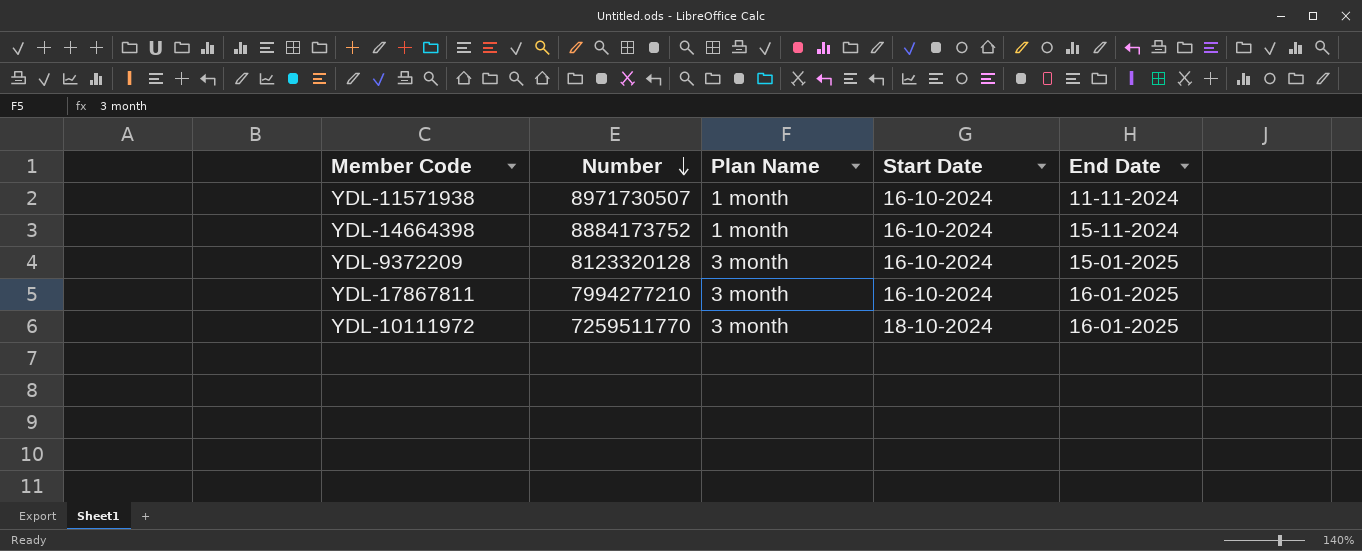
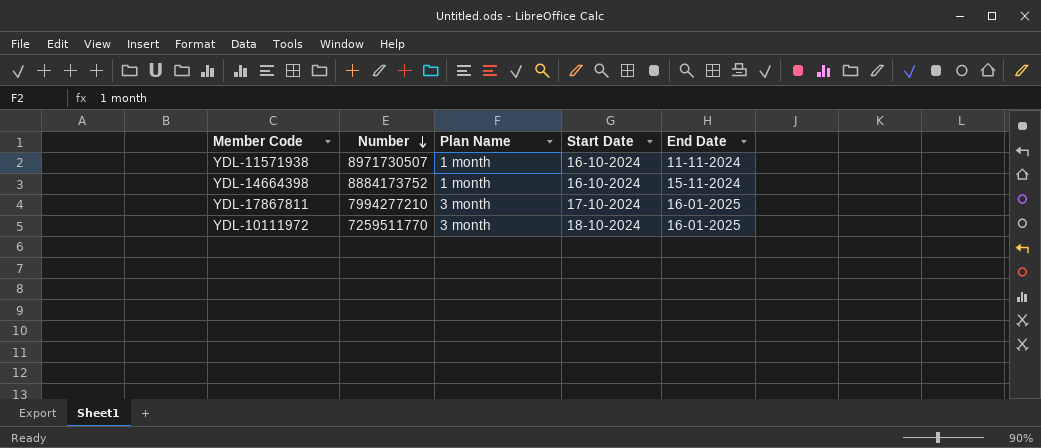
row YDL-9372209: 8123320128 | 3 month | 16-10-2024 | 15-01-2025 -> none
YDL-17867811 | Start Date: 16-10-2024 -> 17-10-2024

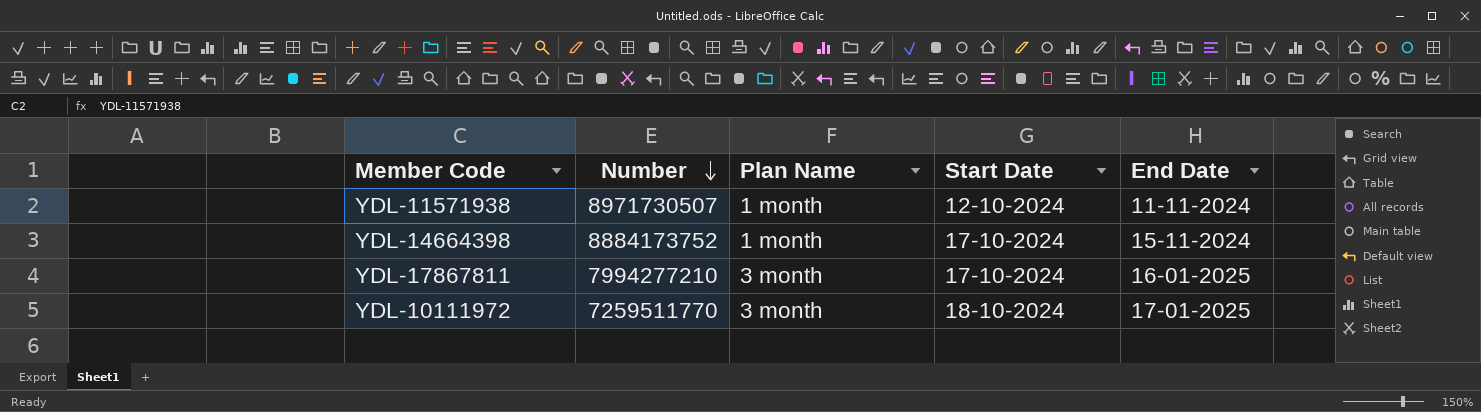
YDL-11571938 | Start Date: 16-10-2024 -> 12-10-2024
YDL-14664398 | Start Date: 16-10-2024 -> 17-10-2024
YDL-10111972 | End Date: 16-01-2025 -> 17-01-2025

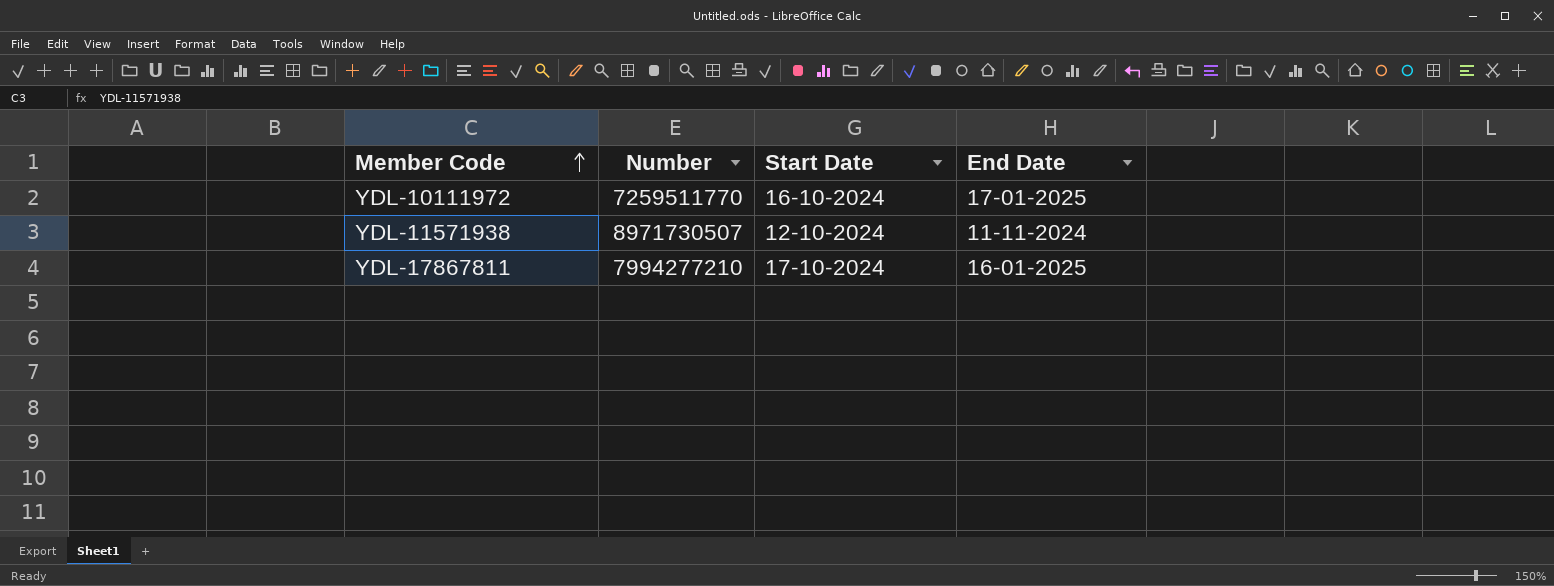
row order: Number descending -> Member Code ascending
column Plan Name | position: 3 -> none
row YDL-14664398: 8884173752 | 1 month | 17-10-2024 | 15-11-2024 -> none
YDL-10111972 | Start Date: 18-10-2024 -> 16-10-2024

